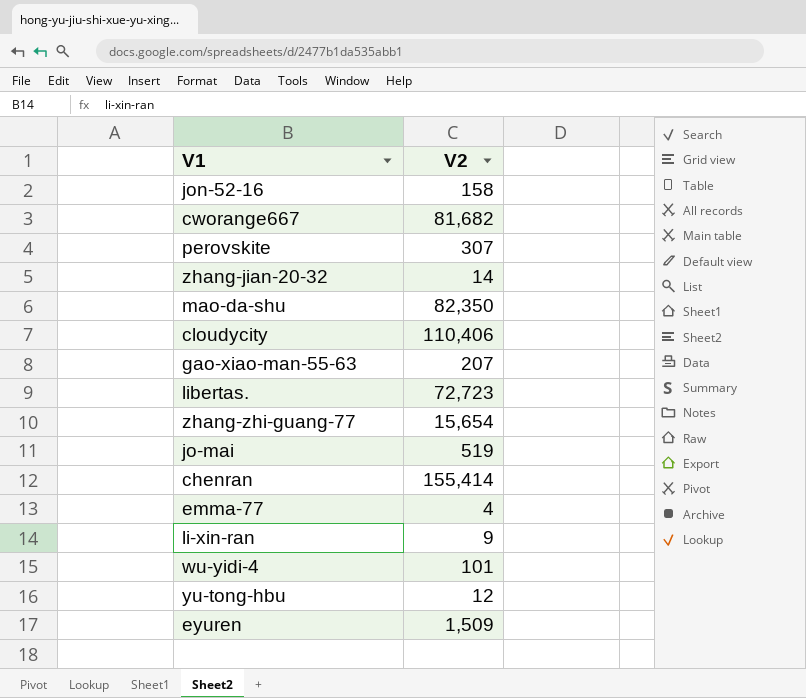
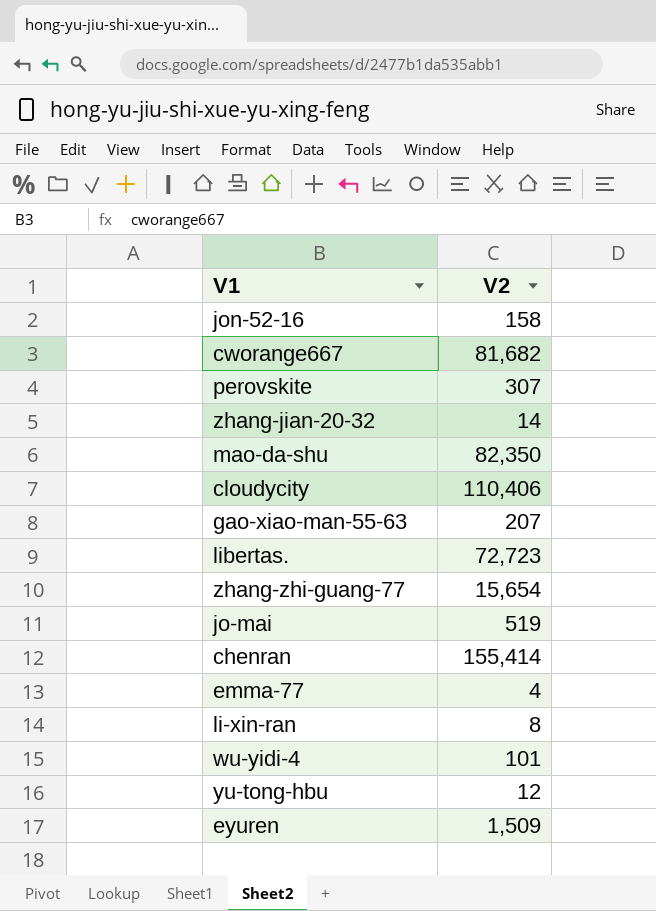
li-xin-ran | V2: 9 -> 8

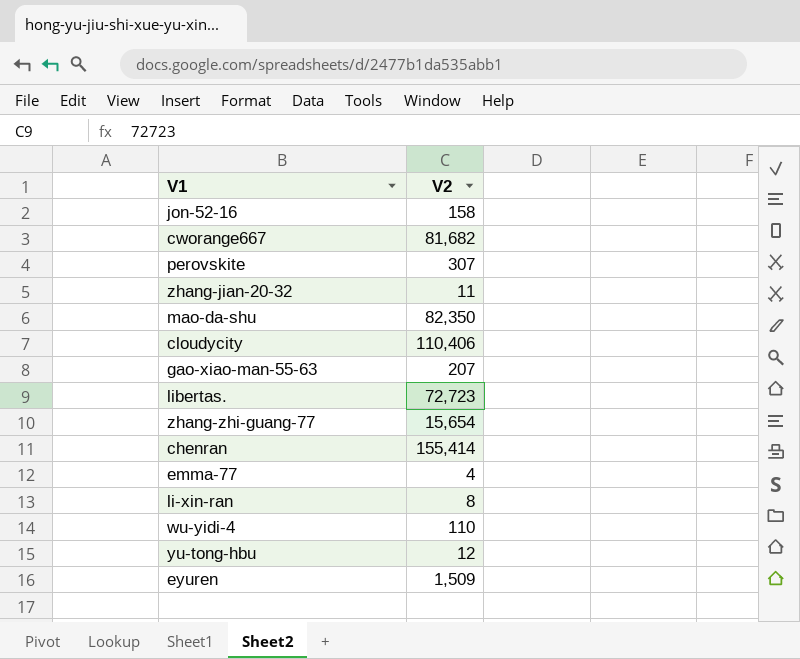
row jo-mai: 519 -> none
zhang-jian-20-32 | V2: 14 -> 11
wu-yidi-4 | V2: 101 -> 110

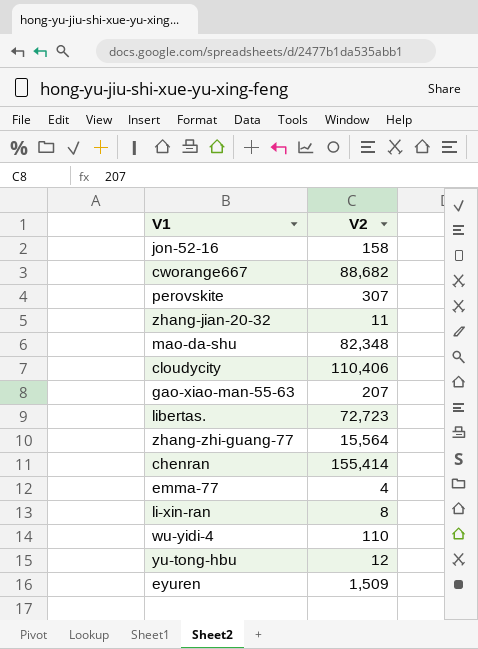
cworange667 | V2: 81,682 -> 88,682
mao-da-shu | V2: 82,350 -> 82,348
zhang-zhi-guang-77 | V2: 15,654 -> 15,564

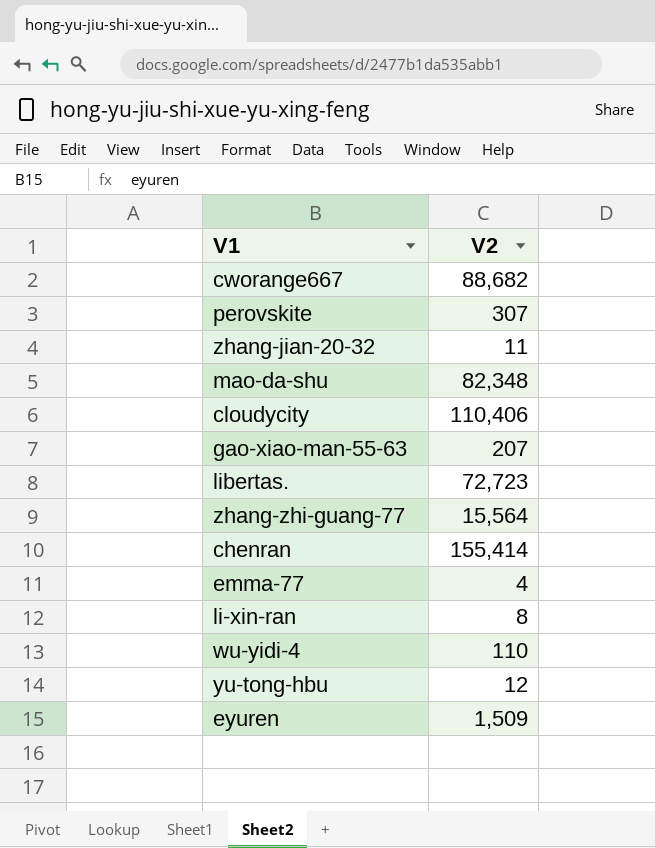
row jon-52-16: 158 -> none

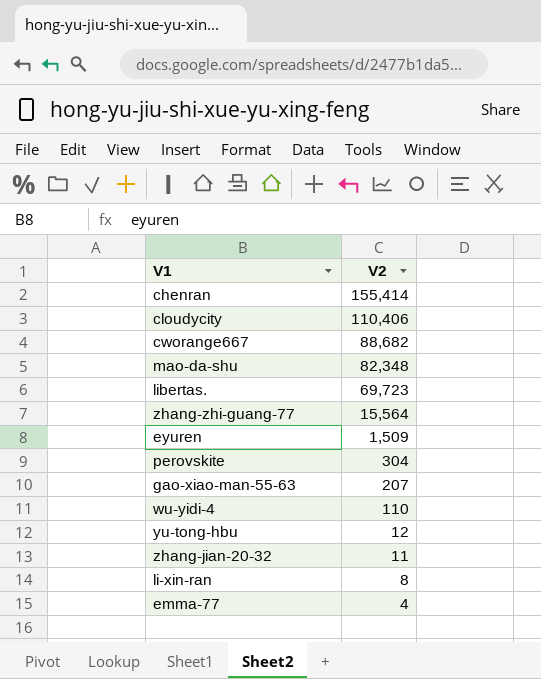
row order: none -> V2 descending
libertas. | V2: 72,723 -> 69,723
perovskite | V2: 307 -> 304

